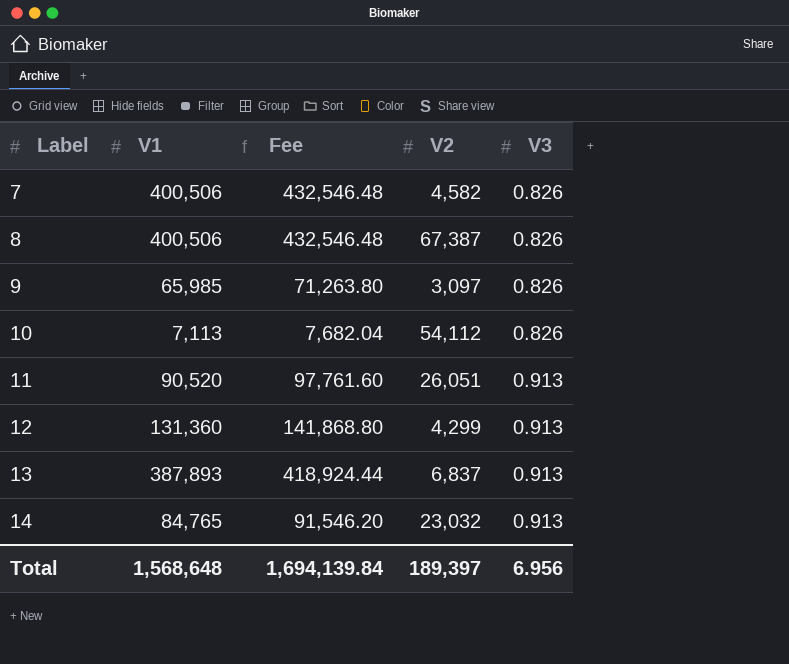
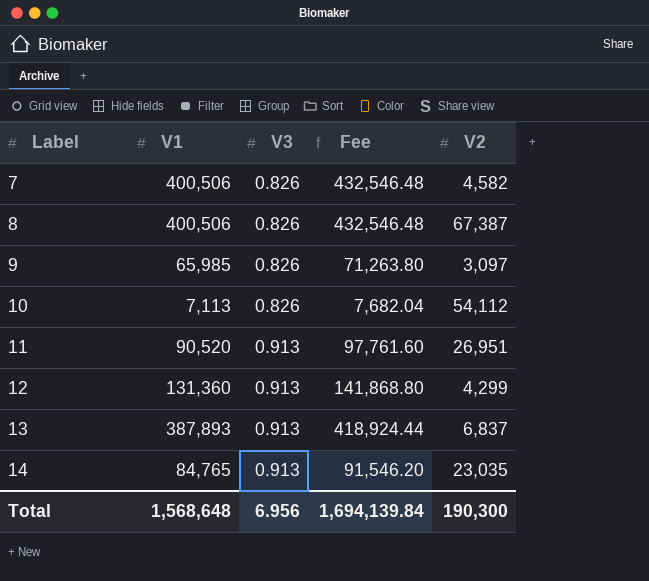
column V3 | position: 5 -> 3
11 | V2: 26,051 -> 26,951
14 | V2: 23,032 -> 23,035
Total | V2: 189,397 -> 190,300

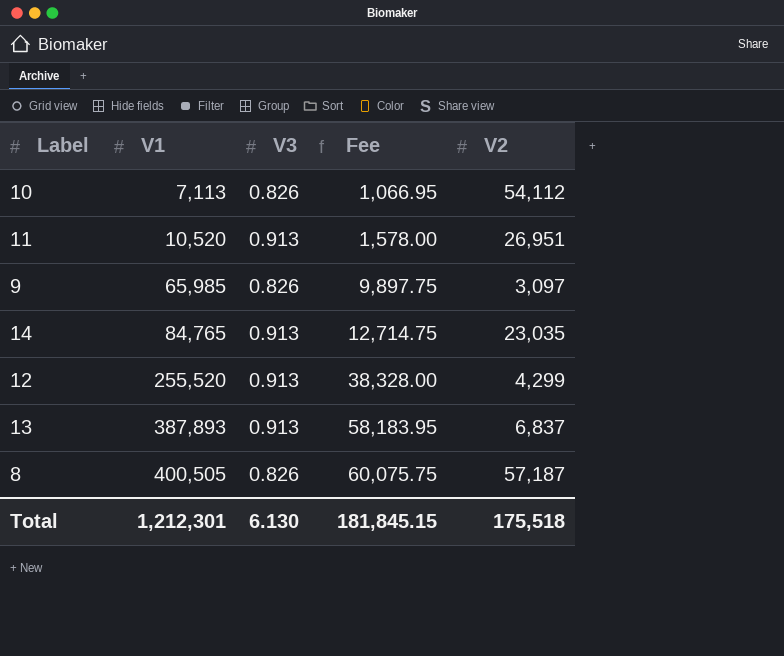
row order: Label ascending -> V1 ascending
column Fee | formula: [V1] * 1.08 -> [V1] * 0.15
row 7: 400,506 | 0.826 | 432,546.48 | 4,582 -> none
11 | V1: 90,520 -> 10,520
12 | V1: 131,360 -> 255,520
8 | V1: 400,506 -> 400,505
8 | V2: 67,387 -> 57,187
Total | V1: 1,568,648 -> 1,212,301
Total | V3: 6.956 -> 6.130
Total | Fee: 1,694,139.84 -> 181,845.15
Total | V2: 190,300 -> 175,518

